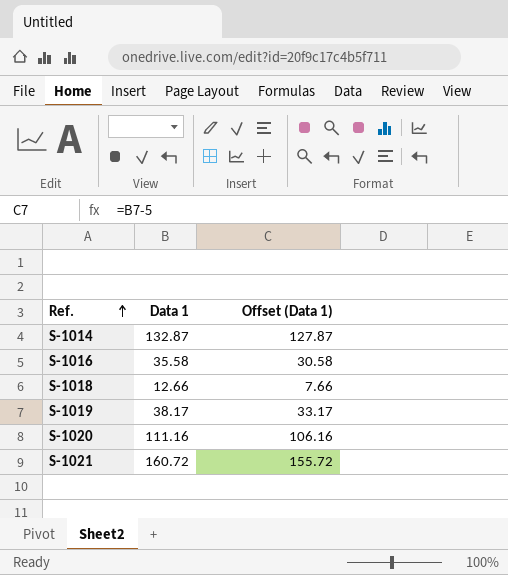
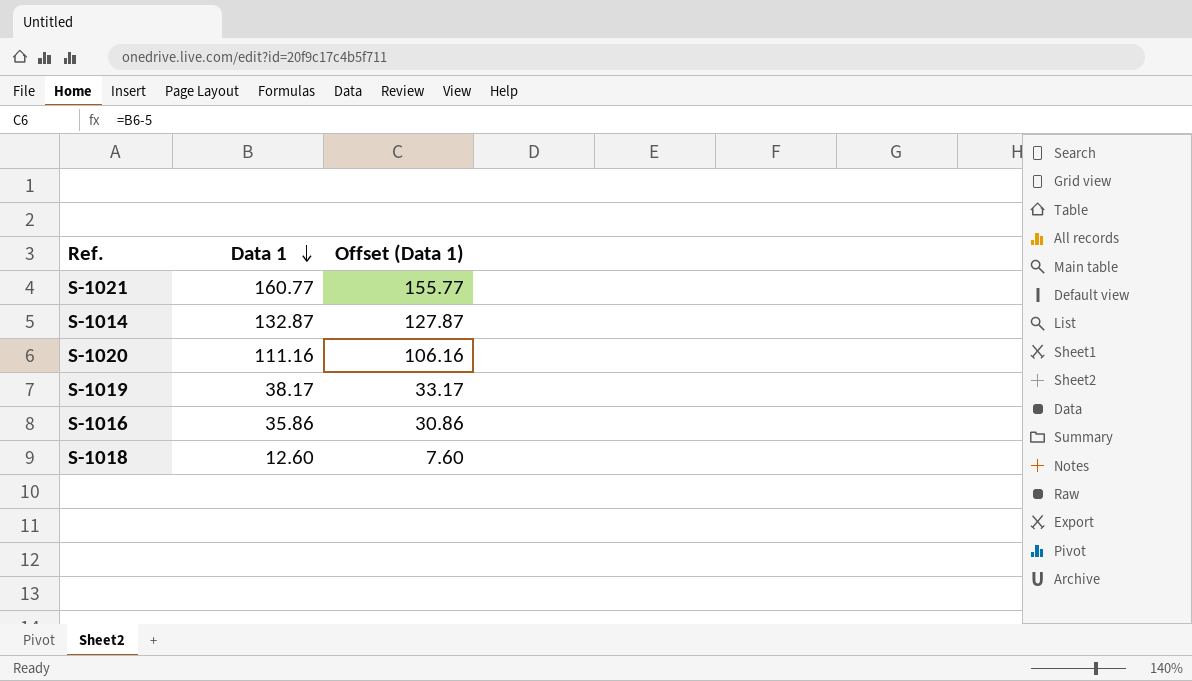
row order: Ref. ascending -> Data 1 descending
S-1021 | Data 1: 160.72 -> 160.77
S-1021 | Offset (Data 1): 155.72 -> 155.77
S-1016 | Data 1: 35.58 -> 35.86
S-1016 | Offset (Data 1): 30.58 -> 30.86
S-1018 | Data 1: 12.66 -> 12.60
S-1018 | Offset (Data 1): 7.66 -> 7.60

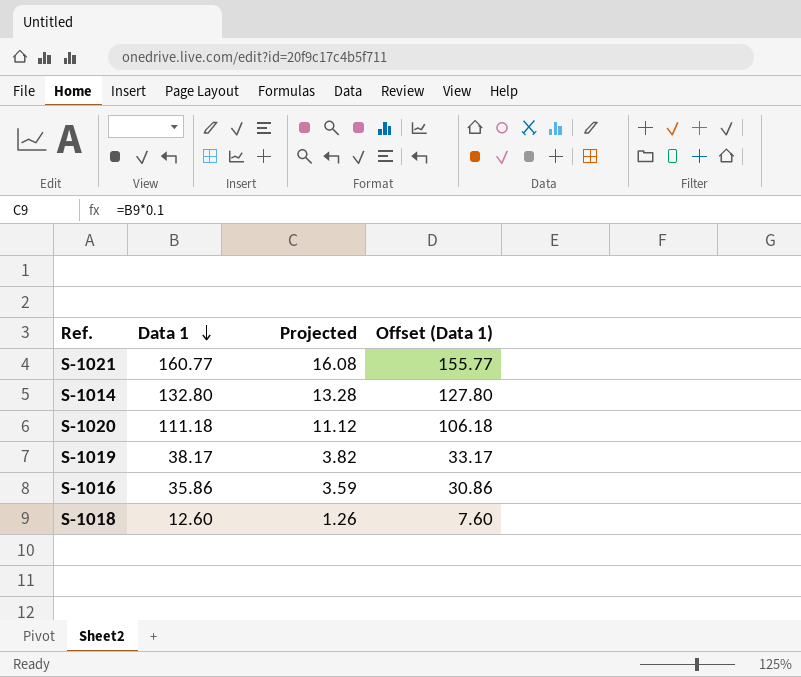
column Projected | formula: none -> [Data 1] * 0.1
S-1014 | Data 1: 132.87 -> 132.80
S-1014 | Offset (Data 1): 127.87 -> 127.80
S-1020 | Data 1: 111.16 -> 111.18
S-1020 | Offset (Data 1): 106.16 -> 106.18

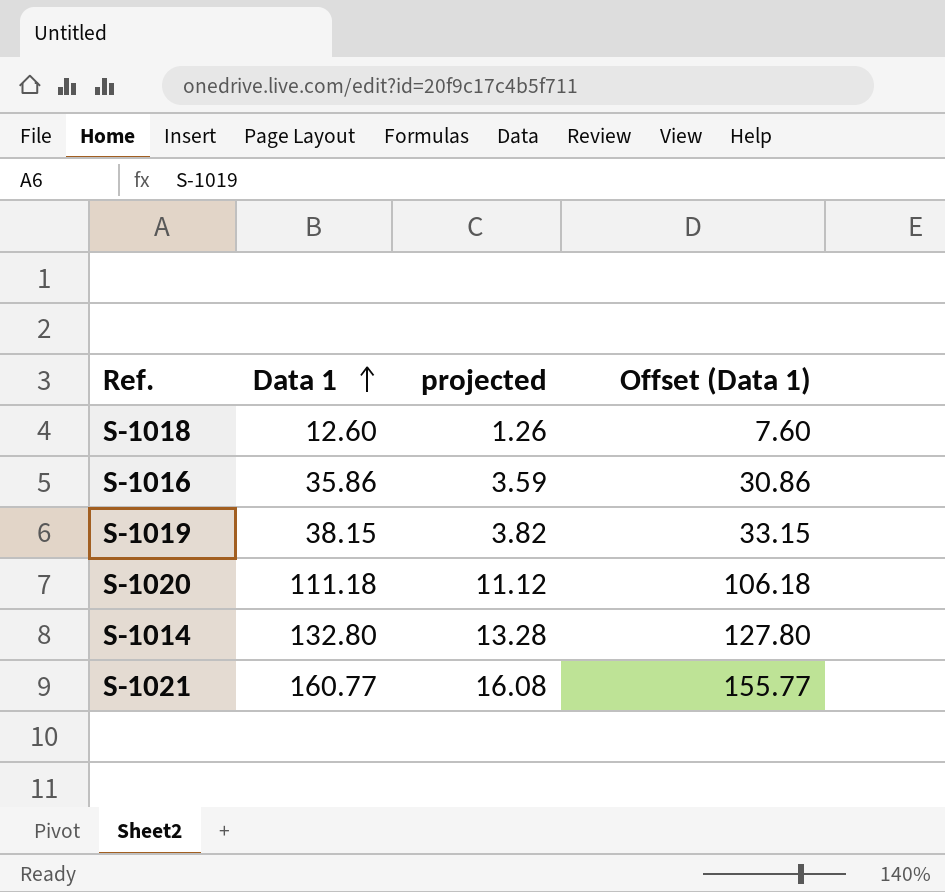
row order: Data 1 descending -> Data 1 ascending
column name: Projected -> projected
S-1019 | Data 1: 38.17 -> 38.15
S-1019 | Offset (Data 1): 33.17 -> 33.15

